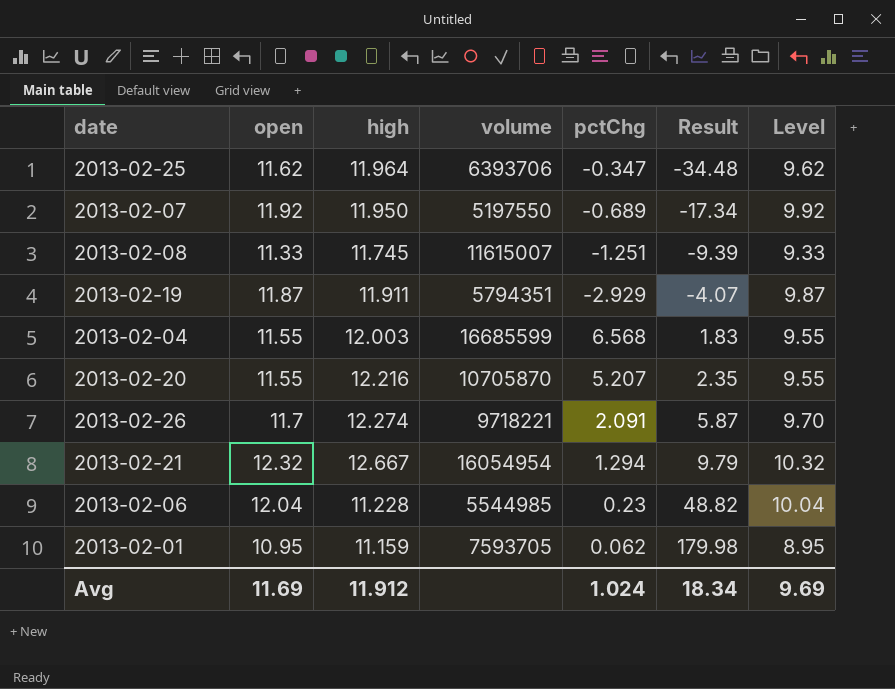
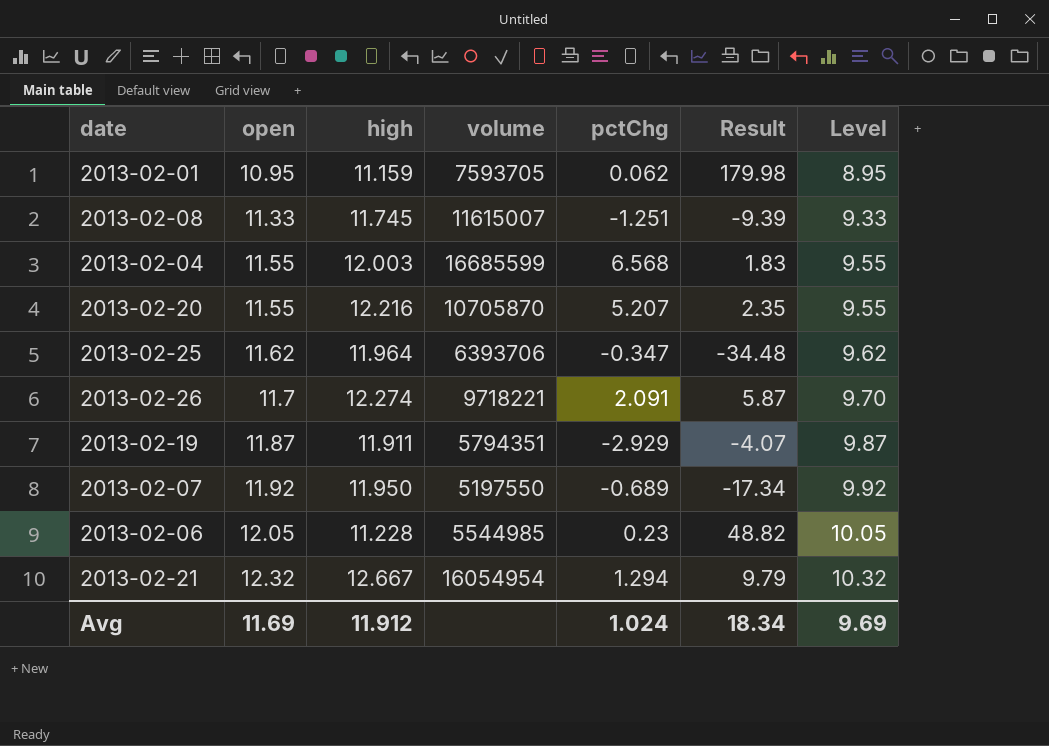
row order: Result ascending -> open ascending
2013-02-06 | open: 12.04 -> 12.05
2013-02-06 | Level: 10.04 -> 10.05

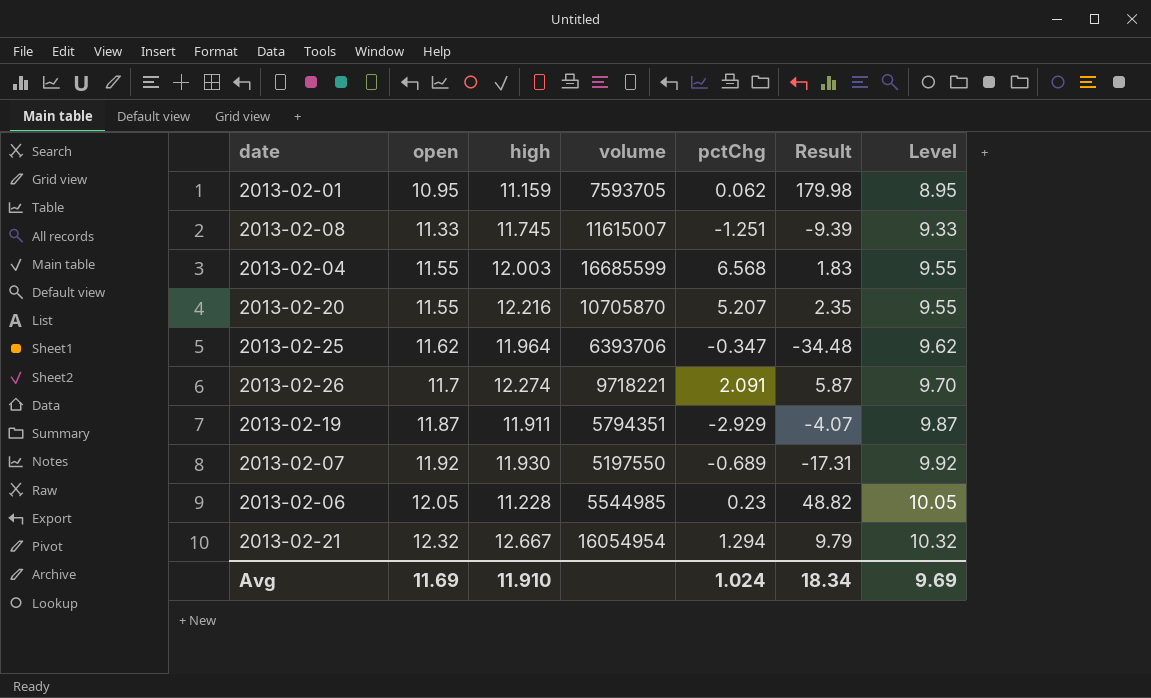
2013-02-07 | high: 11.950 -> 11.930
2013-02-07 | Result: -17.34 -> -17.31
Avg | high: 11.912 -> 11.910

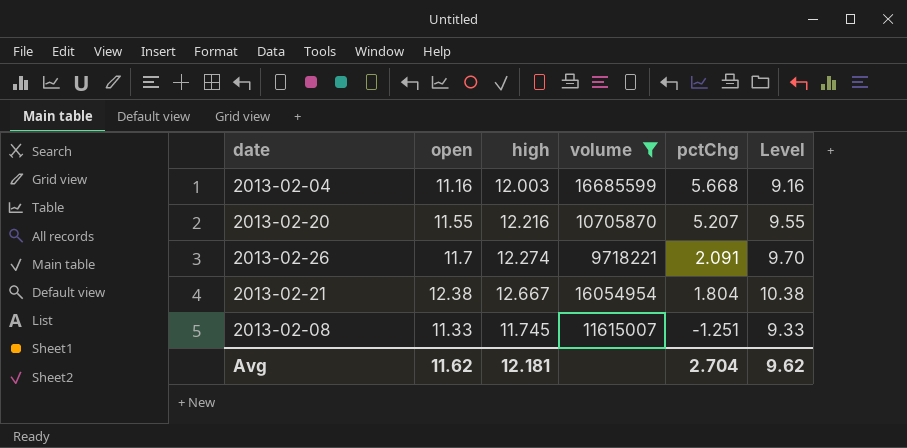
filter: none -> volume >= 9718221
row order: open ascending -> pctChg descending
column Result | formula: [high] / [pctChg] -> none
2013-02-04 | open: 11.55 -> 11.16
2013-02-04 | pctChg: 6.568 -> 5.668
2013-02-04 | Level: 9.55 -> 9.16
2013-02-21 | open: 12.32 -> 12.38
2013-02-21 | pctChg: 1.294 -> 1.804
2013-02-21 | Level: 10.32 -> 10.38
Avg | open: 11.69 -> 11.62
Avg | high: 11.910 -> 12.181
Avg | pctChg: 1.024 -> 2.704
Avg | Level: 9.69 -> 9.62

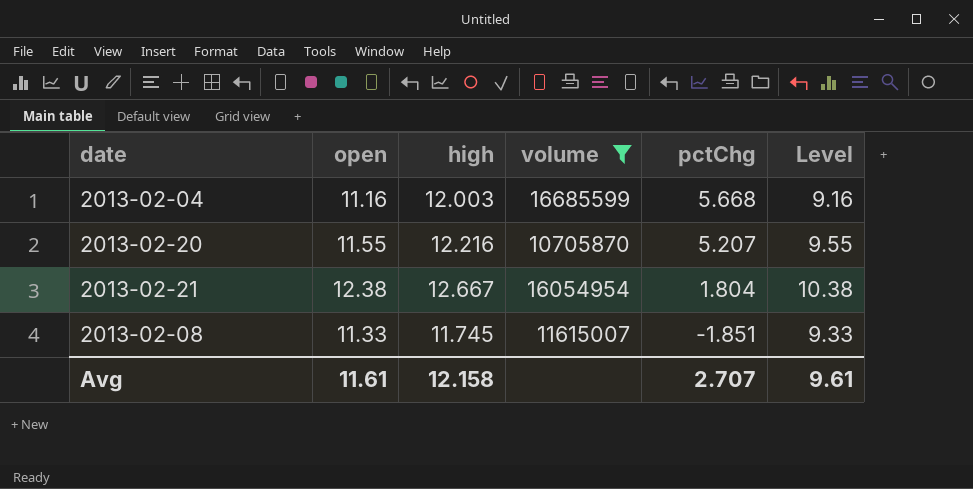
row 2013-02-26: 11.7 | 12.274 | 9718221 | 2.091 | 9.70 -> none
2013-02-08 | pctChg: -1.251 -> -1.851
Avg | open: 11.62 -> 11.61
Avg | high: 12.181 -> 12.158
Avg | pctChg: 2.704 -> 2.707
Avg | Level: 9.62 -> 9.61

